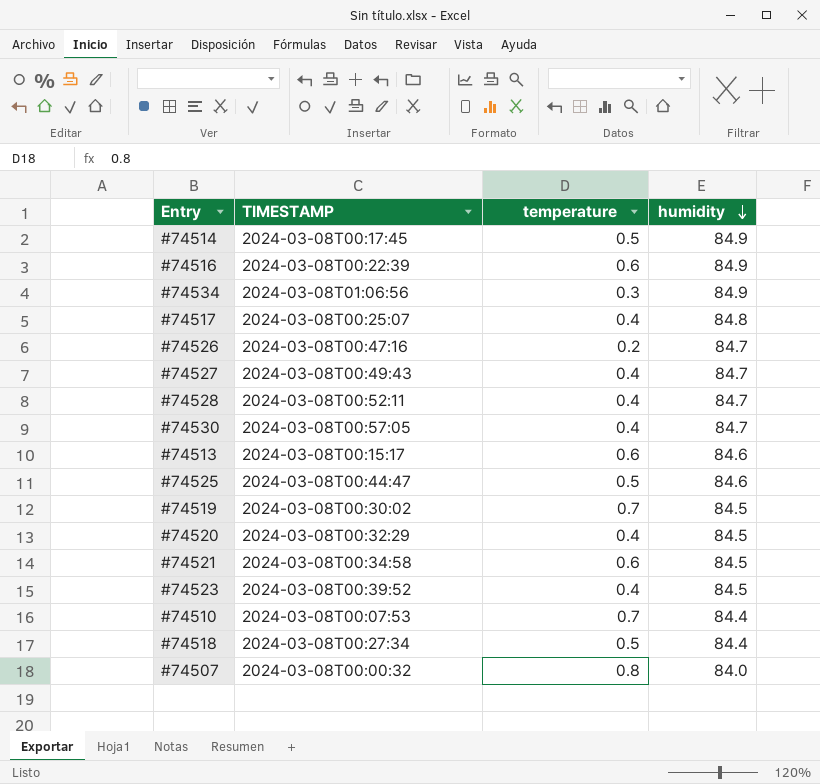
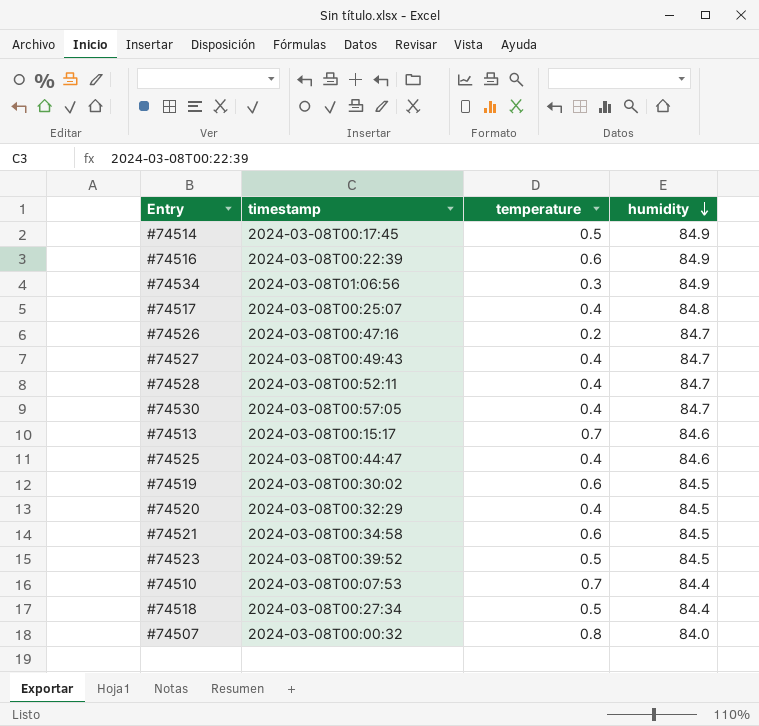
column name: TIMESTAMP -> timestamp
#74513 | temperature: 0.6 -> 0.7
#74525 | temperature: 0.5 -> 0.4
#74519 | temperature: 0.7 -> 0.6
#74523 | temperature: 0.4 -> 0.5

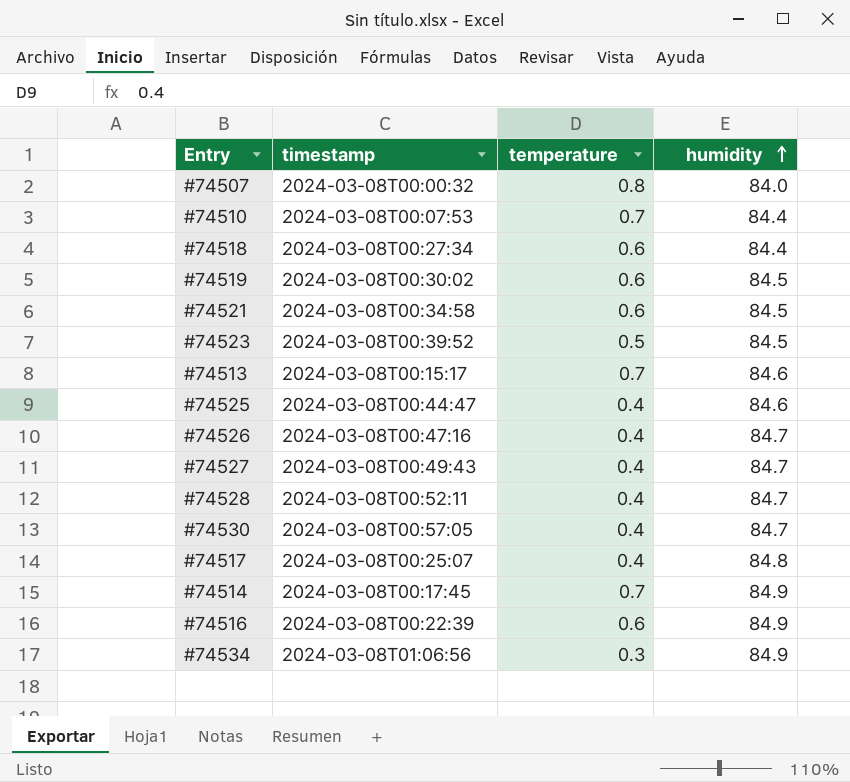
row order: humidity descending -> humidity ascending
row #74520: 2024-03-08T00:32:29 | 0.4 | 84.5 -> none
#74518 | temperature: 0.5 -> 0.6
#74526 | temperature: 0.2 -> 0.4
#74514 | temperature: 0.5 -> 0.7

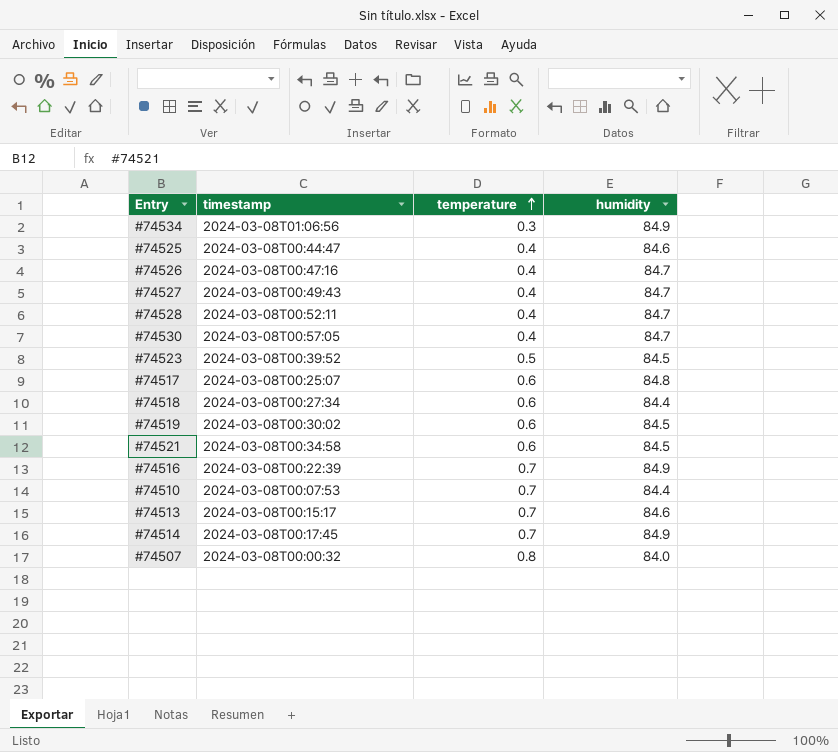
row order: humidity ascending -> temperature ascending
#74517 | temperature: 0.4 -> 0.6
#74516 | temperature: 0.6 -> 0.7

